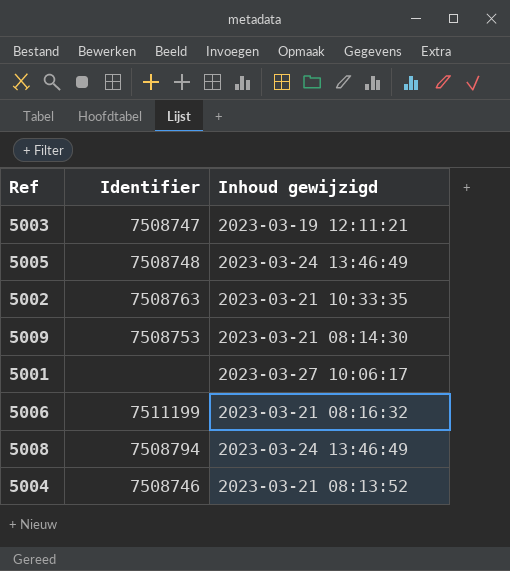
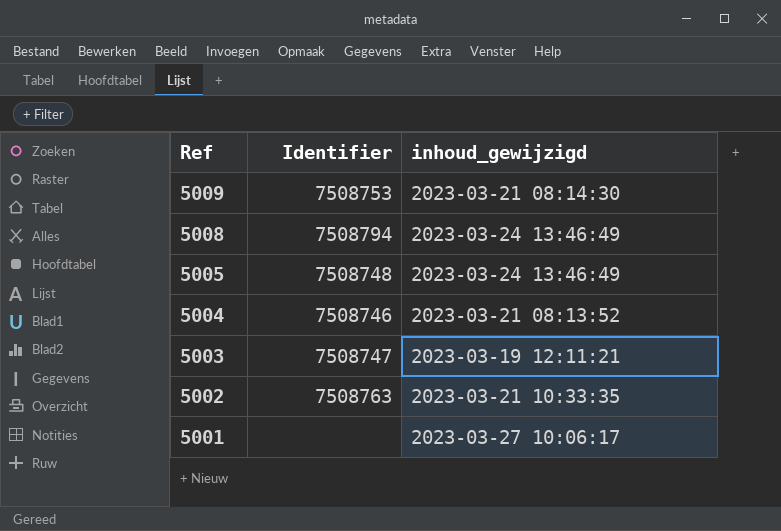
row order: none -> Ref descending
column name: Inhoud gewijzigd -> inhoud_gewijzigd
row 5006: 7511199 | 2023-03-21 08:16:32 -> none

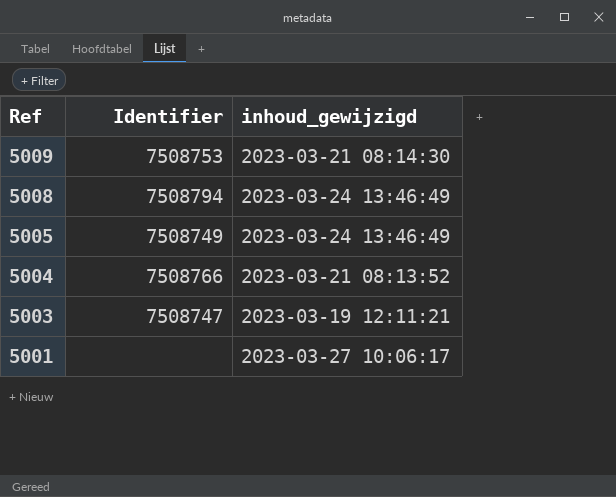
row 5002: 7508763 | 2023-03-21 10:33:35 -> none
5005 | Identifier: 7508748 -> 7508749
5004 | Identifier: 7508746 -> 7508766

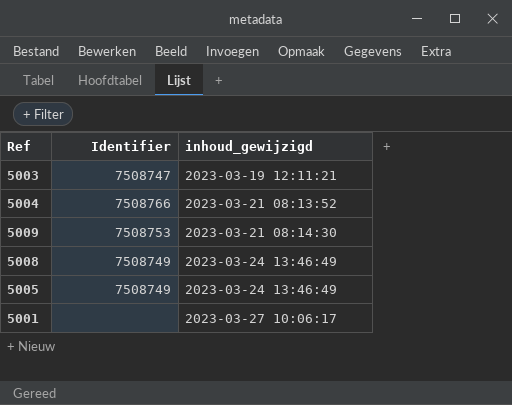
row order: Ref descending -> inhoud_gewijzigd ascending
5008 | Identifier: 7508794 -> 7508749

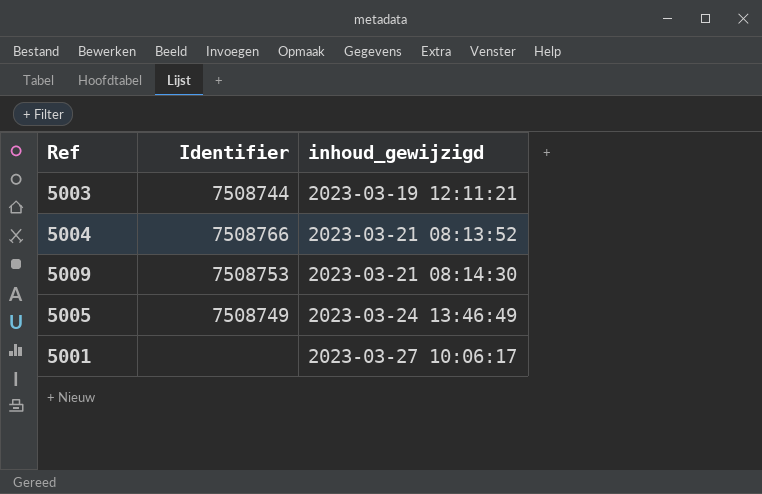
row 5008: 7508749 | 2023-03-24 13:46:49 -> none
5003 | Identifier: 7508747 -> 7508744

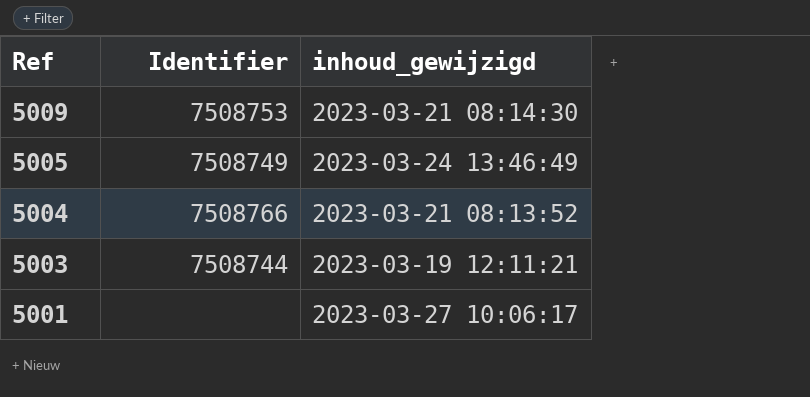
row order: inhoud_gewijzigd ascending -> Ref descending

